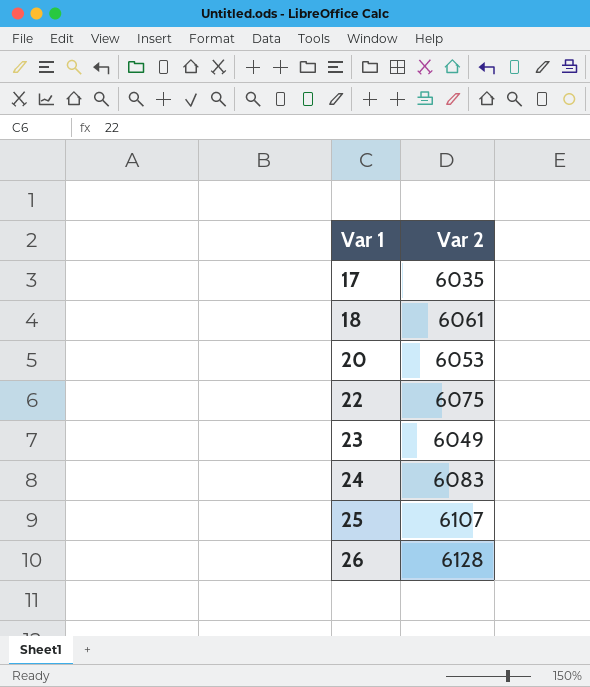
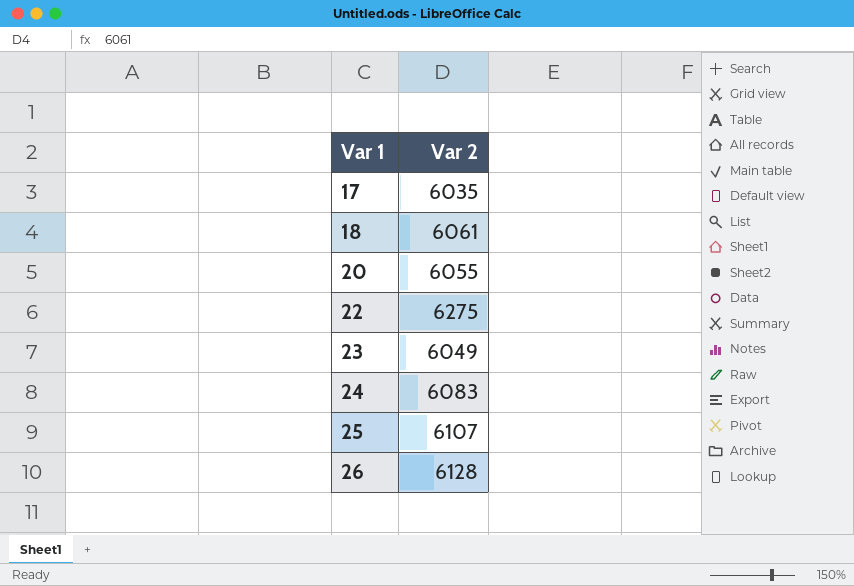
20 | Var 2: 6053 -> 6055
22 | Var 2: 6075 -> 6275

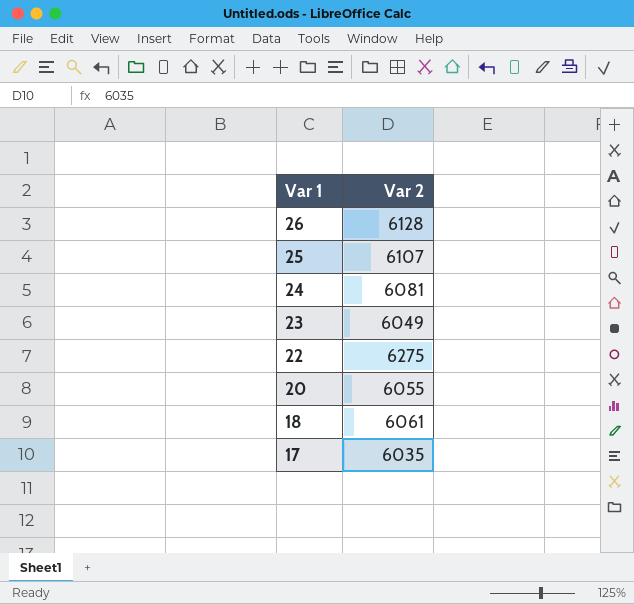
row order: Var 1 ascending -> Var 1 descending
24 | Var 2: 6083 -> 6081

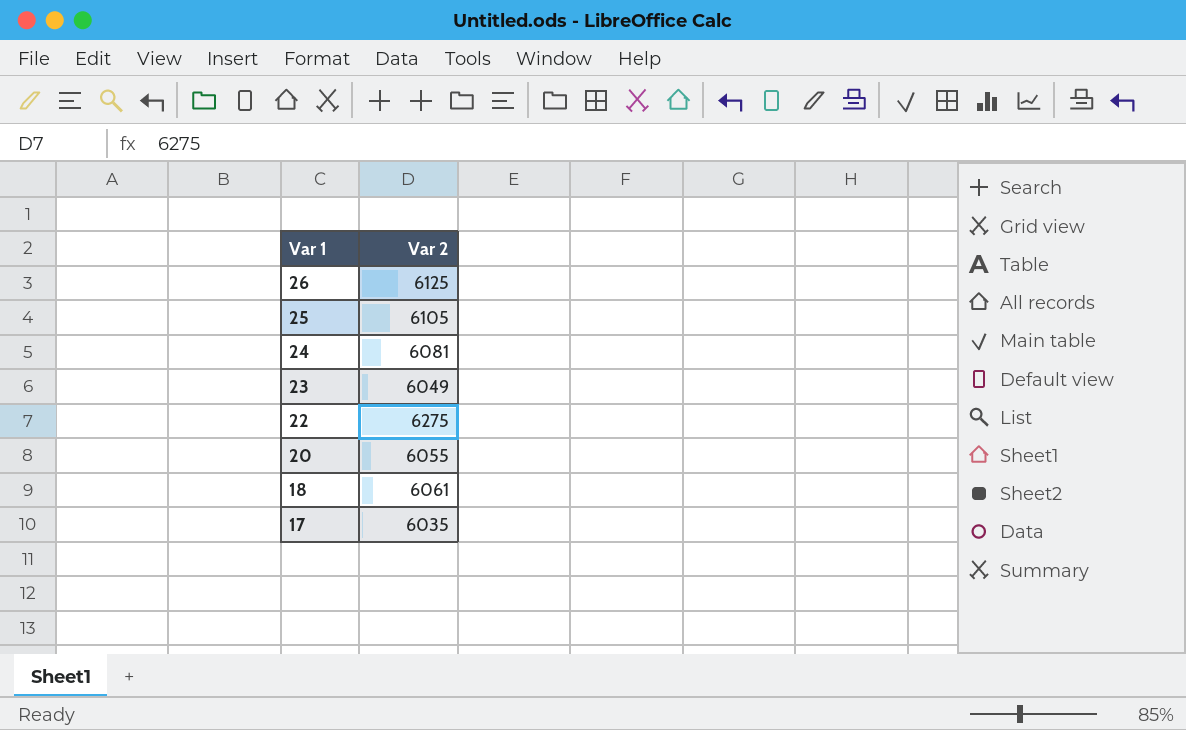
26 | Var 2: 6128 -> 6125
25 | Var 2: 6107 -> 6105

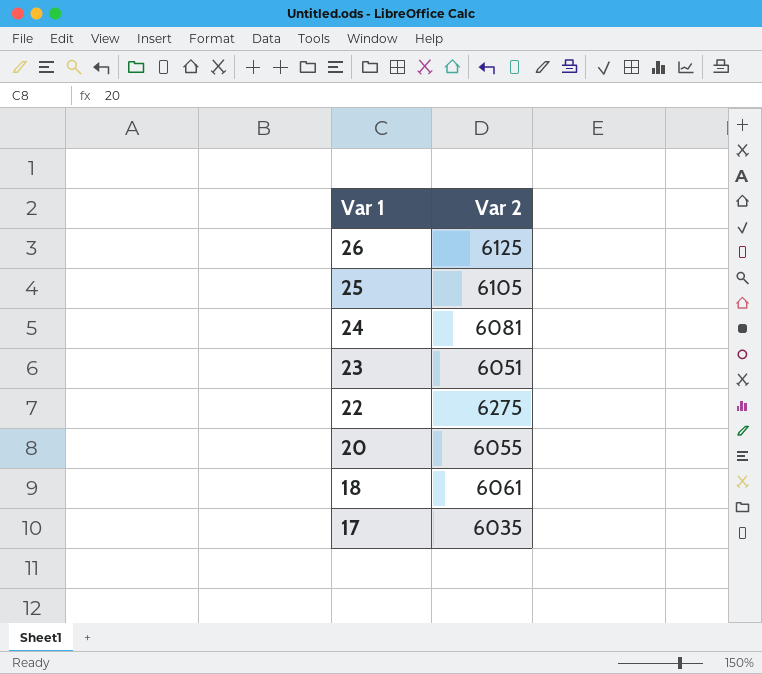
23 | Var 2: 6049 -> 6051

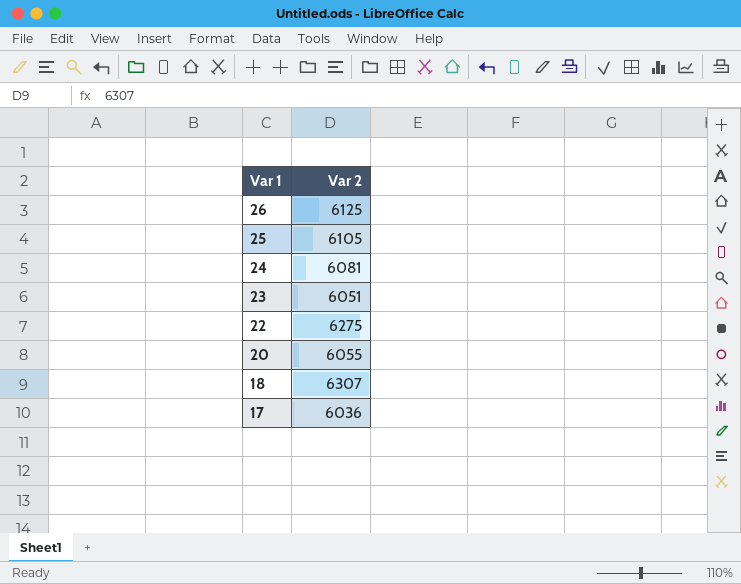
18 | Var 2: 6061 -> 6307
17 | Var 2: 6035 -> 6036

